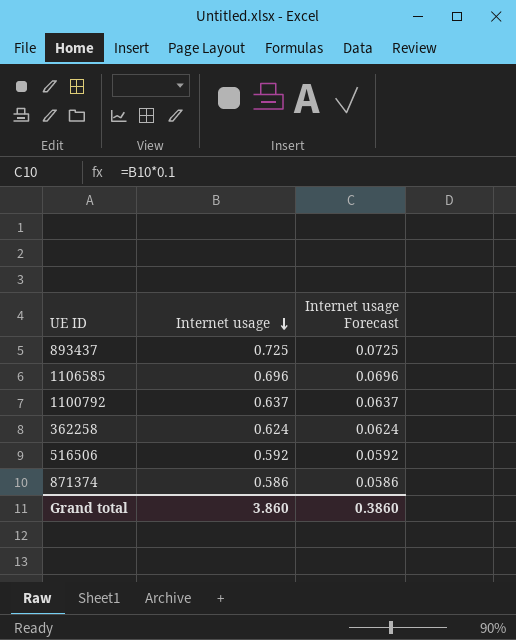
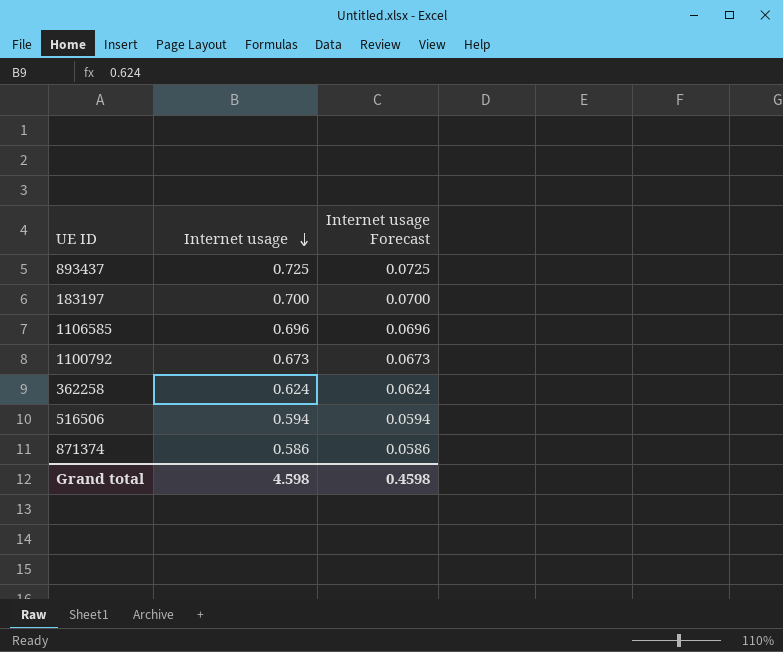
row 183197: none -> 0.700 | 0.0700
1100792 | Internet usage: 0.637 -> 0.673
1100792 | Internet usage Forecast: 0.0637 -> 0.0673
516506 | Internet usage: 0.592 -> 0.594
516506 | Internet usage Forecast: 0.0592 -> 0.0594
Grand total | Internet usage: 3.860 -> 4.598
Grand total | Internet usage Forecast: 0.3860 -> 0.4598

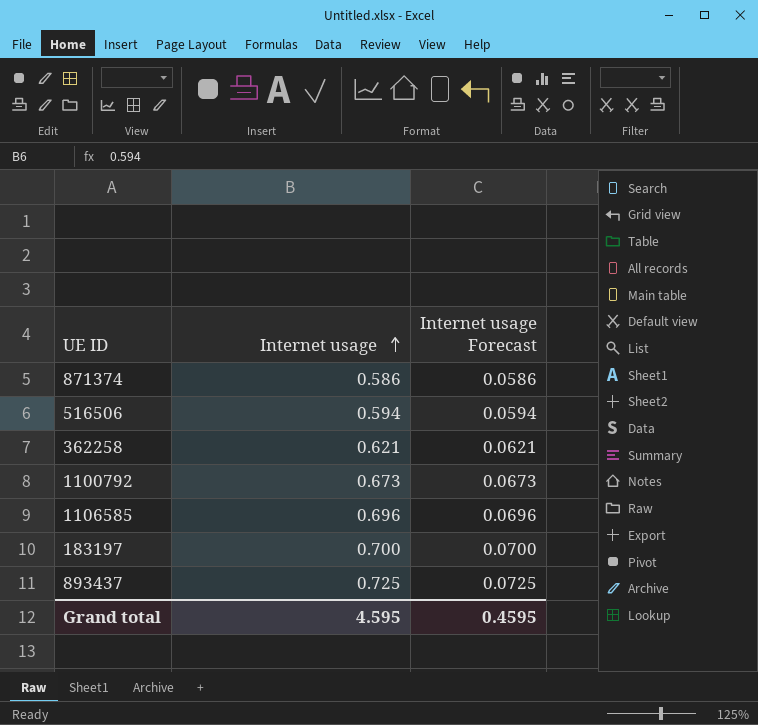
row order: Internet usage descending -> Internet usage ascending
362258 | Internet usage: 0.624 -> 0.621
362258 | Internet usage Forecast: 0.0624 -> 0.0621
Grand total | Internet usage: 4.598 -> 4.595
Grand total | Internet usage Forecast: 0.4598 -> 0.4595

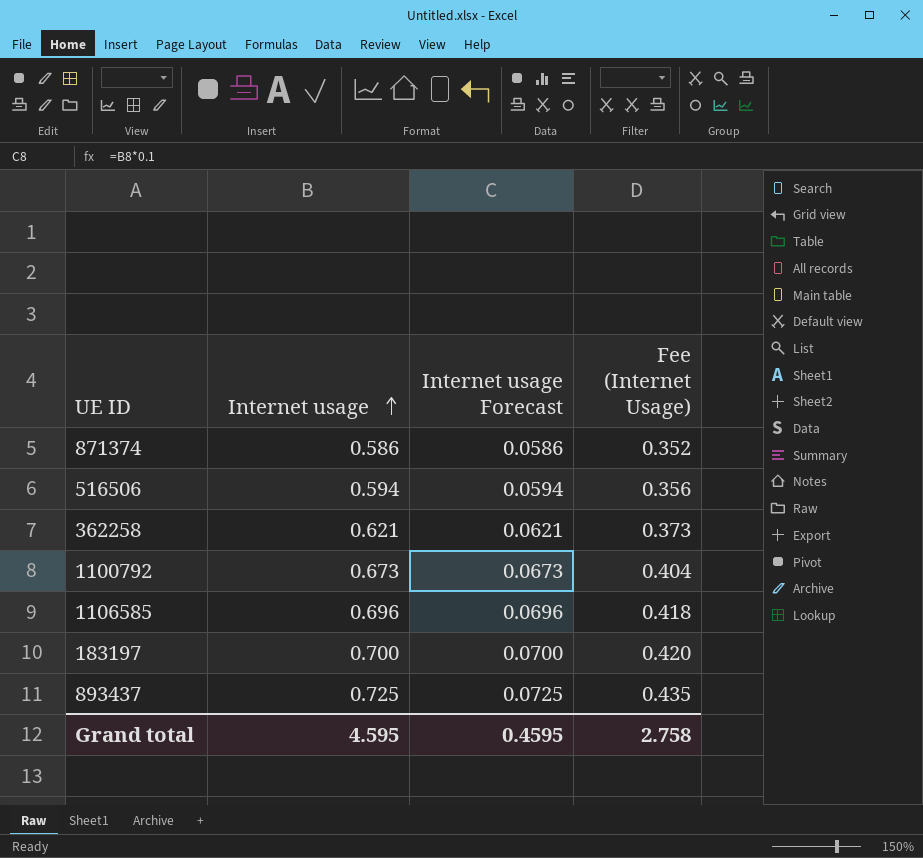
column Fee (Internet Usage) | formula: none -> [Internet usage] * 0.6

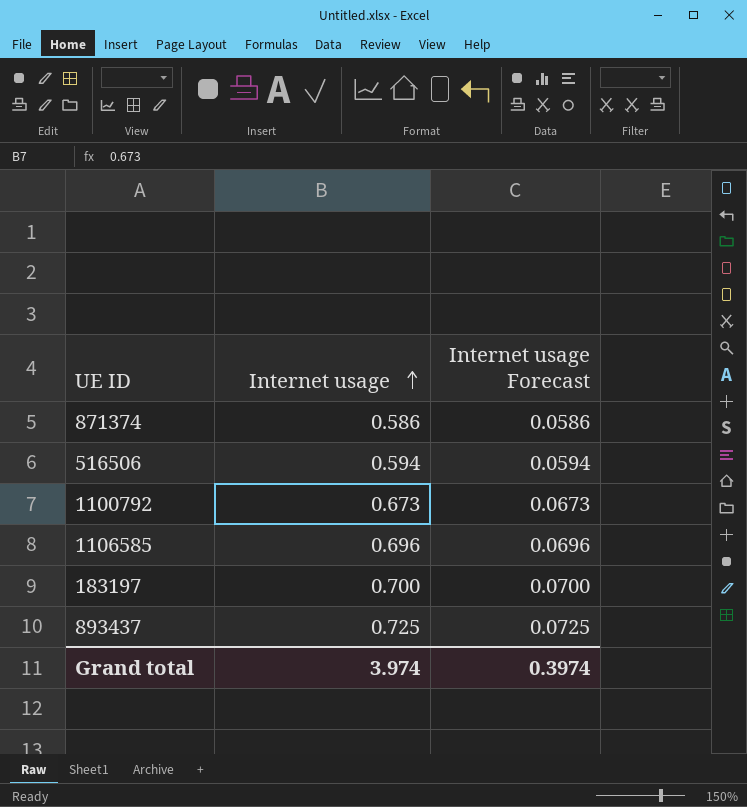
column Fee (Internet Usage) | formula: [Internet usage] * 0.6 -> none
row 362258: 0.621 | 0.0621 | 0.373 -> none
Grand total | Internet usage: 4.595 -> 3.974
Grand total | Internet usage Forecast: 0.4595 -> 0.3974

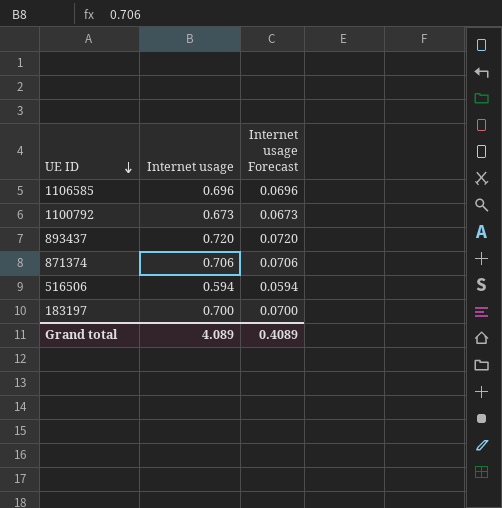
row order: Internet usage ascending -> UE ID descending
893437 | Internet usage: 0.725 -> 0.720
893437 | Internet usage Forecast: 0.0725 -> 0.0720
871374 | Internet usage: 0.586 -> 0.706
871374 | Internet usage Forecast: 0.0586 -> 0.0706
Grand total | Internet usage: 3.974 -> 4.089
Grand total | Internet usage Forecast: 0.3974 -> 0.4089

